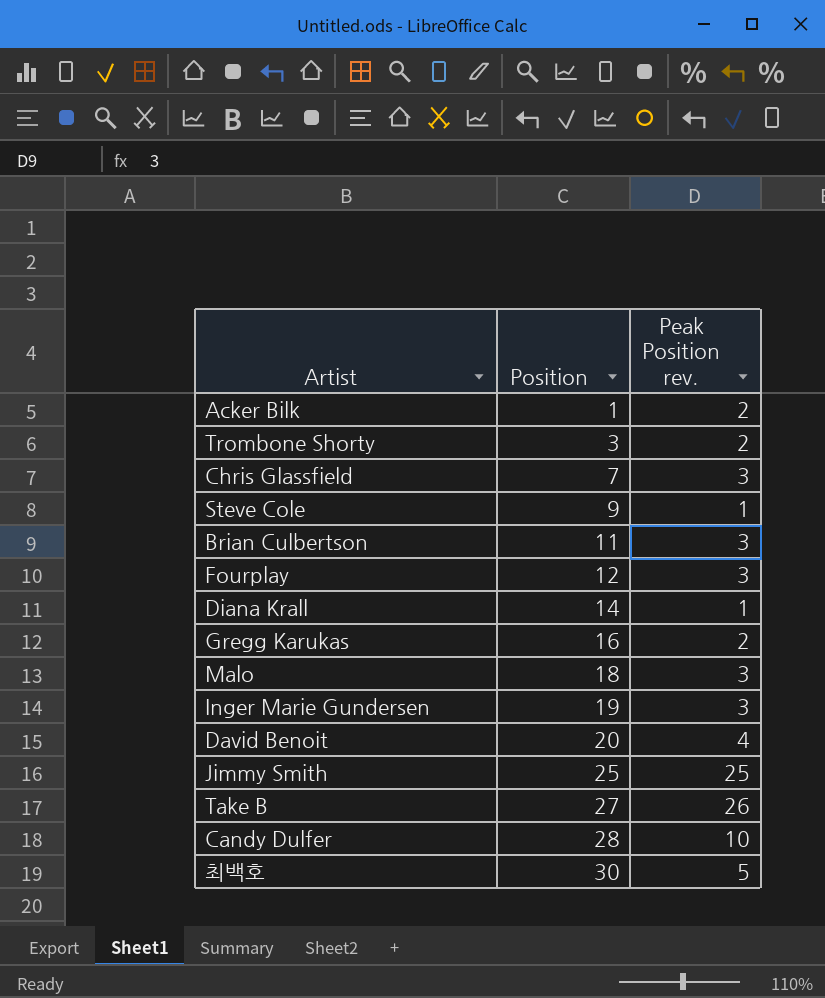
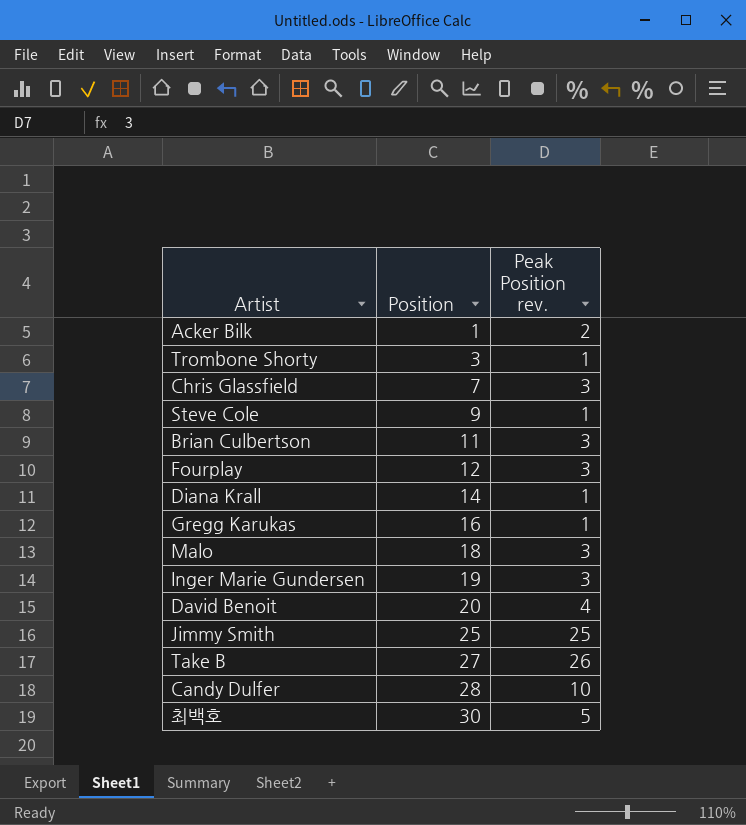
Trombone Shorty | Peak Position rev.: 2 -> 1
Gregg Karukas | Peak Position rev.: 2 -> 1

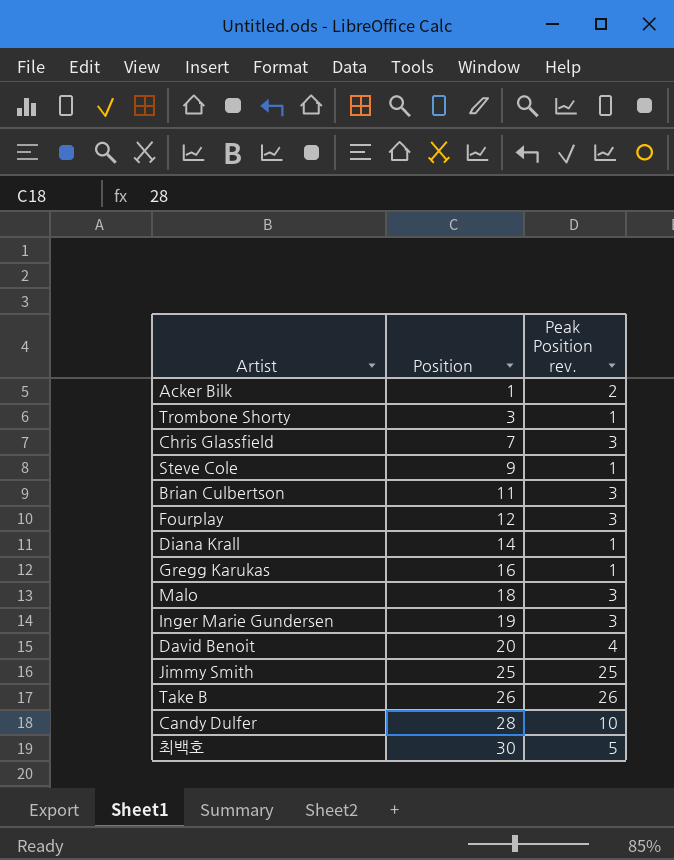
Take B | Position: 27 -> 26

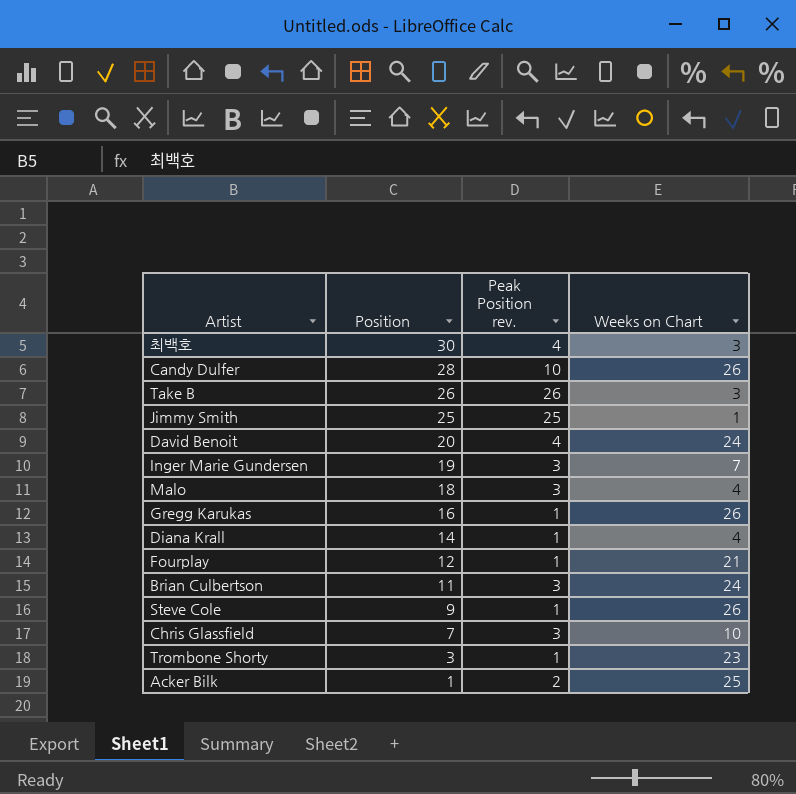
row order: Position ascending -> Position descending
column Weeks on Chart | position: none -> 4
최백호 | Peak Position rev.: 5 -> 4
Fourplay | Peak Position rev.: 3 -> 1

